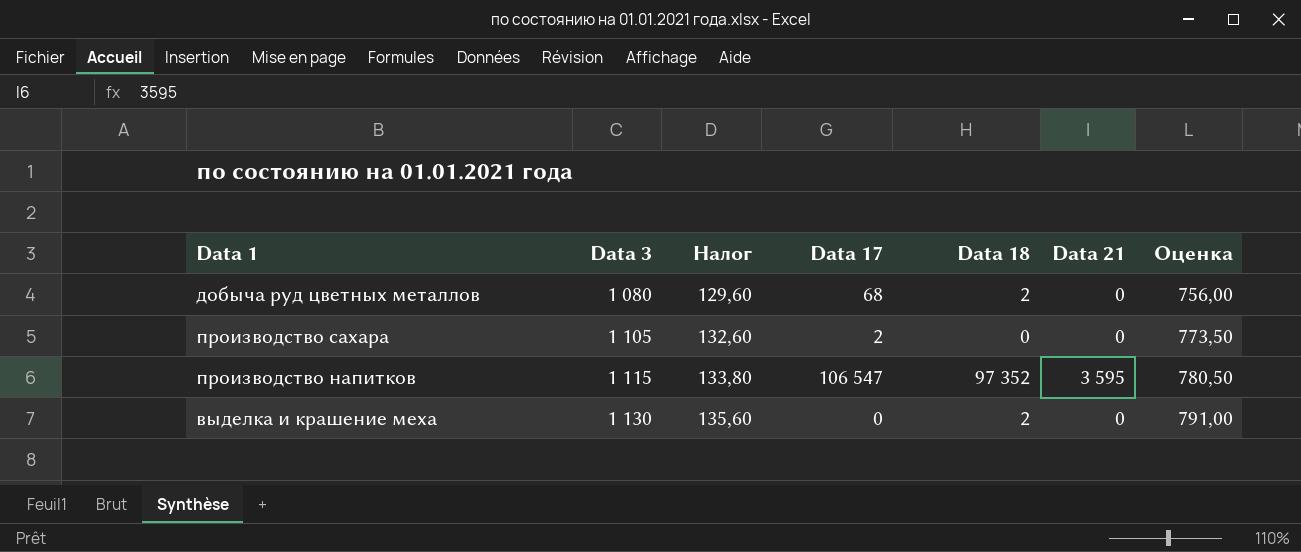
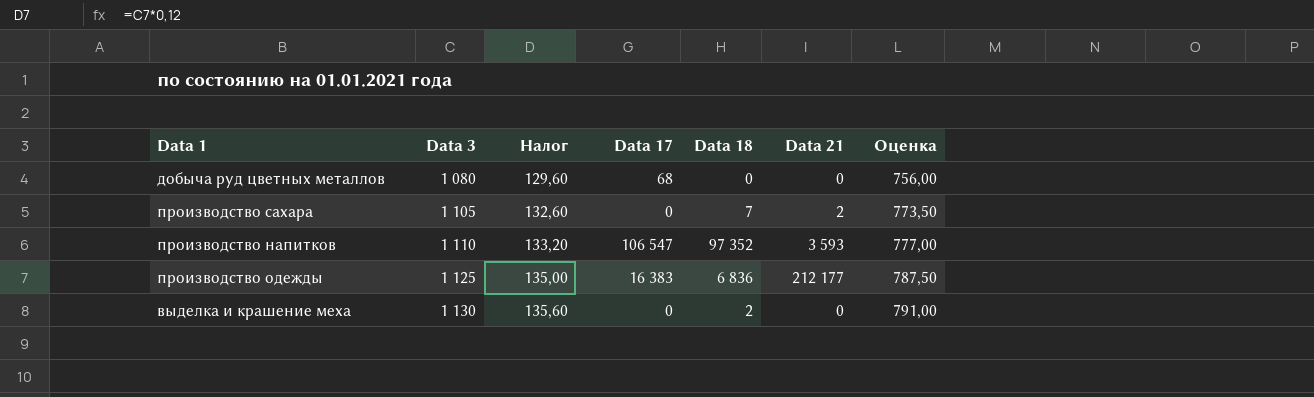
добыча руд цветных металлов | Data 18: 2 -> 0
производство сахара | Data 17: 2 -> 0
производство сахара | Data 18: 0 -> 7
производство сахара | Data 21: 0 -> 2
производство напитков | Data 3: 1 115 -> 1 110
производство напитков | Налог: 133,80 -> 133,20
производство напитков | Data 21: 3 595 -> 3 593
производство напитков | Оценка: 780,50 -> 777,00
row производство одежды: none -> 1 125 | 135,00 | 16 383 | 6 836 | 212 177 | 787,50

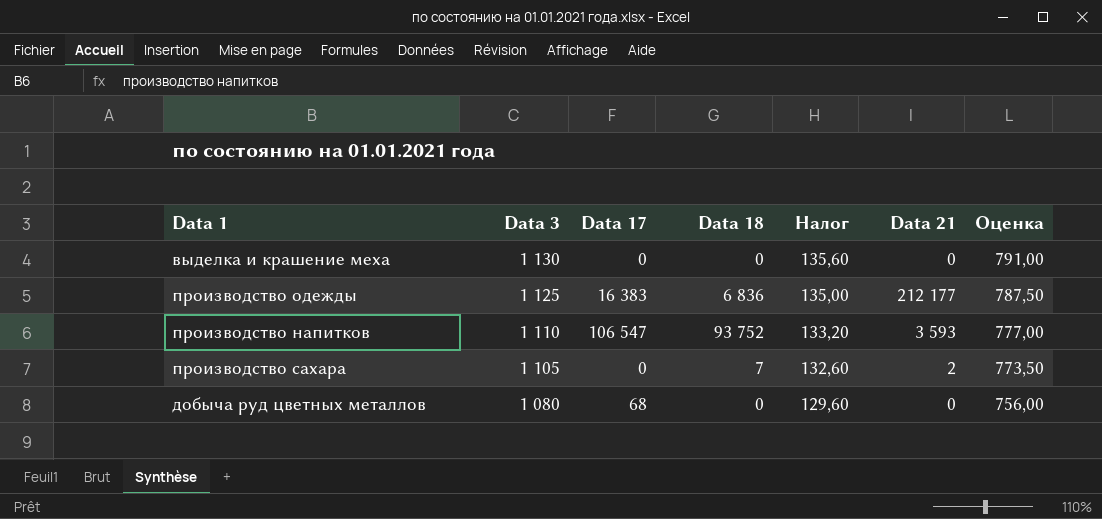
row order: Data 3 ascending -> Data 3 descending
column Налог | position: 3 -> 5
выделка и крашение меха | Data 18: 2 -> 0
производство напитков | Data 18: 97 352 -> 93 752

